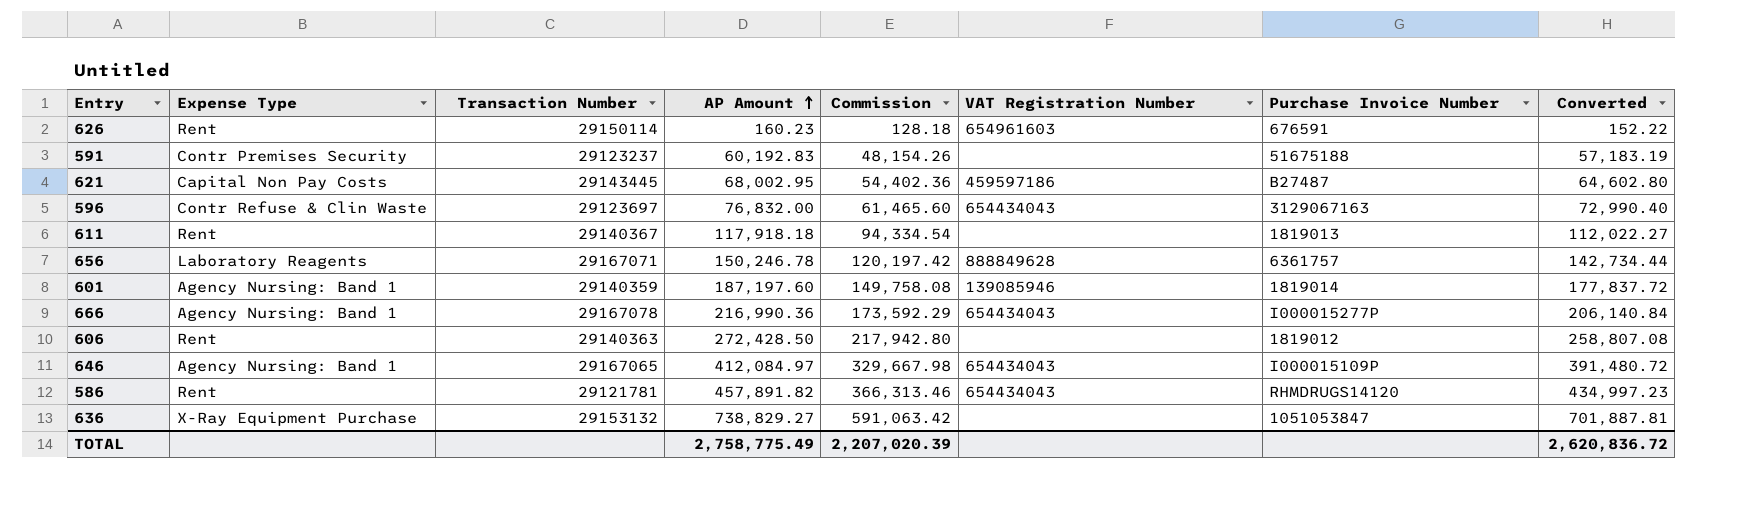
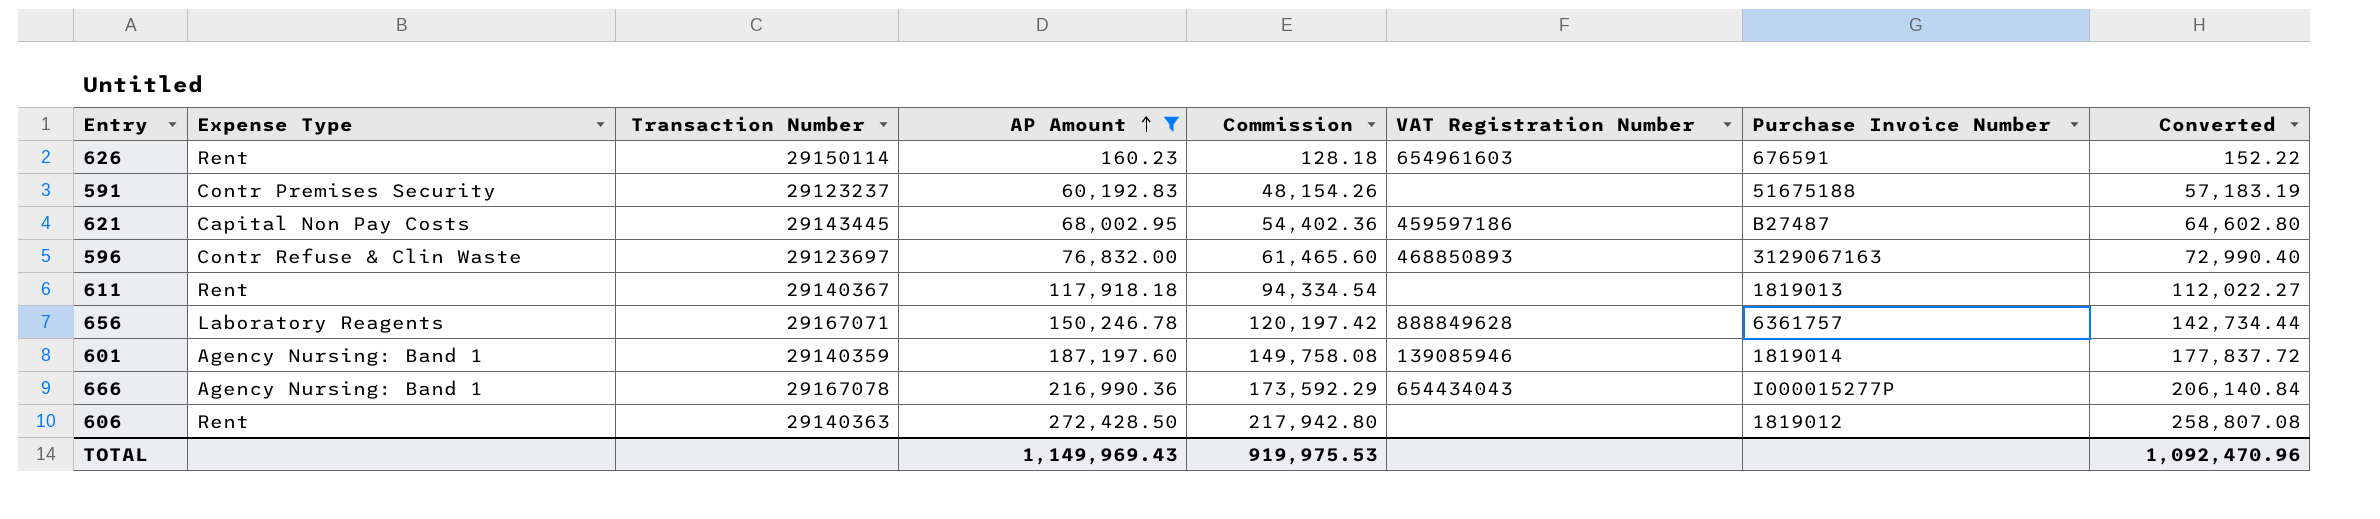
filter: none -> AP Amount <= 272,428.50
596 | VAT Registration Number: 654434043 -> 468850893
TOTAL | AP Amount: 2,758,775.49 -> 1,149,969.43
TOTAL | Commission: 2,207,020.39 -> 919,975.53
TOTAL | Converted: 2,620,836.72 -> 1,092,470.96

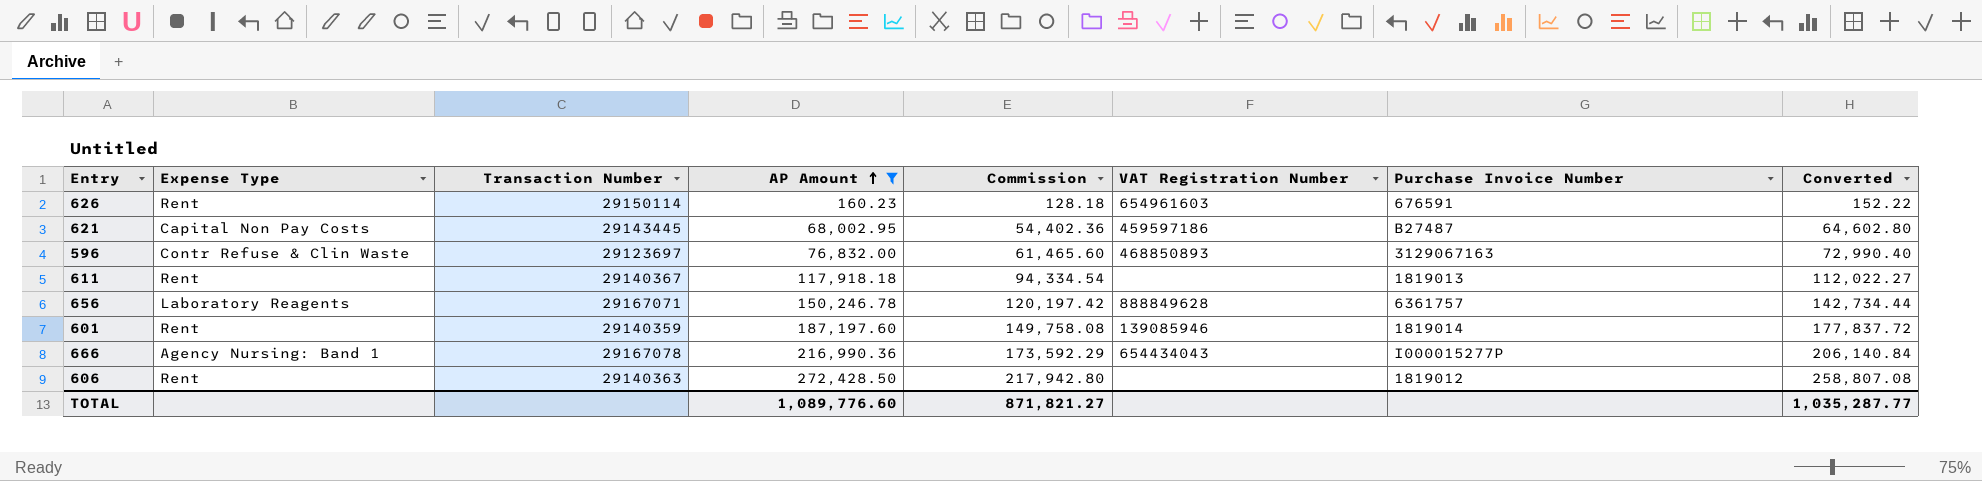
row 591: Contr Premises Security | 29123237 | 60,192.83 | 48,154.26 | none | 51675188 | 57,183.19 -> none
601 | Expense Type: Agency Nursing: Band 1 -> Rent
TOTAL | AP Amount: 1,149,969.43 -> 1,089,776.60
TOTAL | Commission: 919,975.53 -> 871,821.27
TOTAL | Converted: 1,092,470.96 -> 1,035,287.77

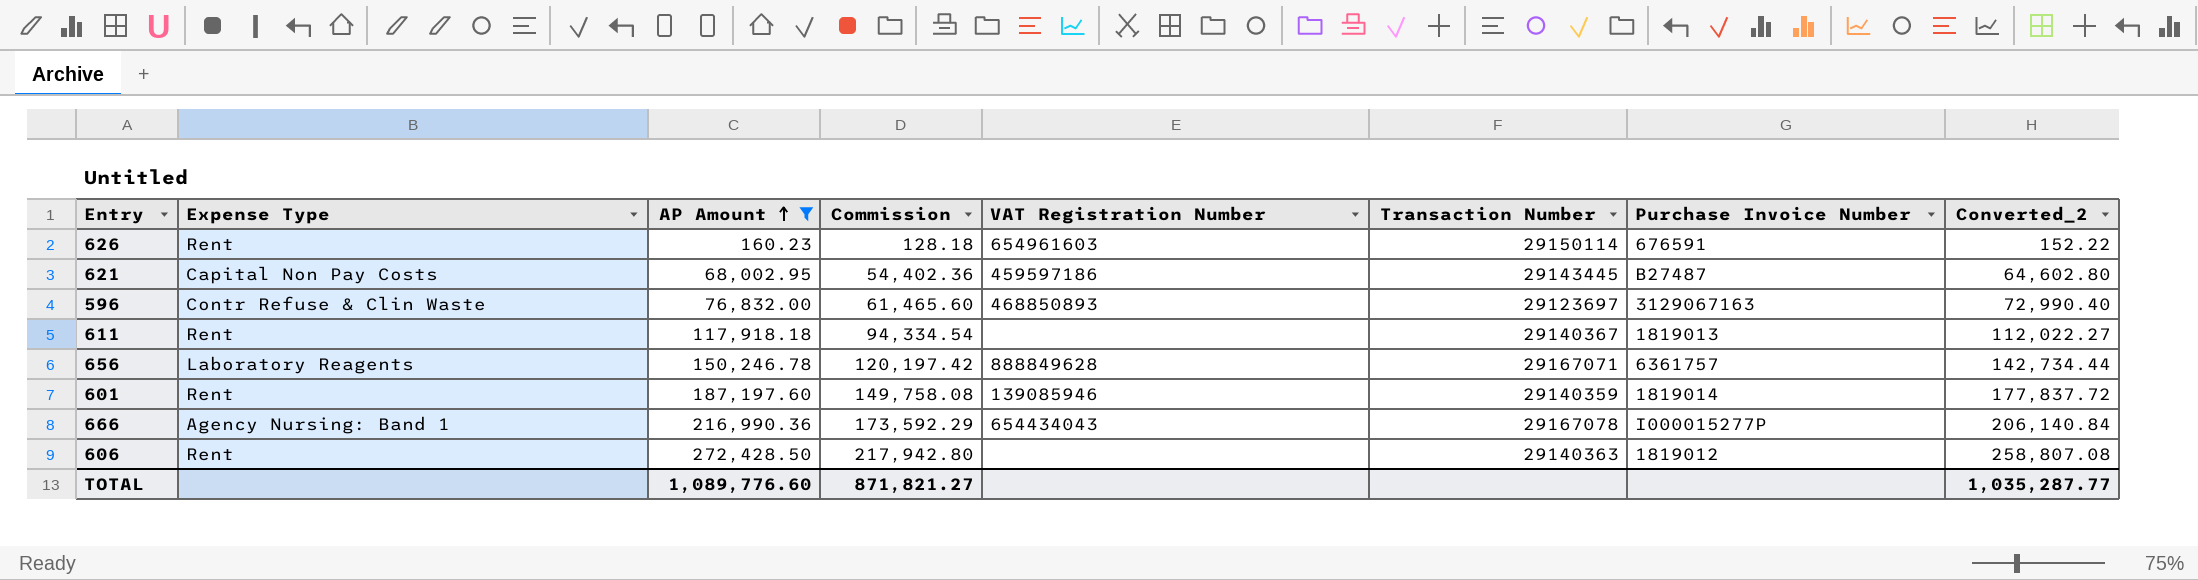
column Transaction Number | position: 3 -> 6
column name: Converted -> Converted_2

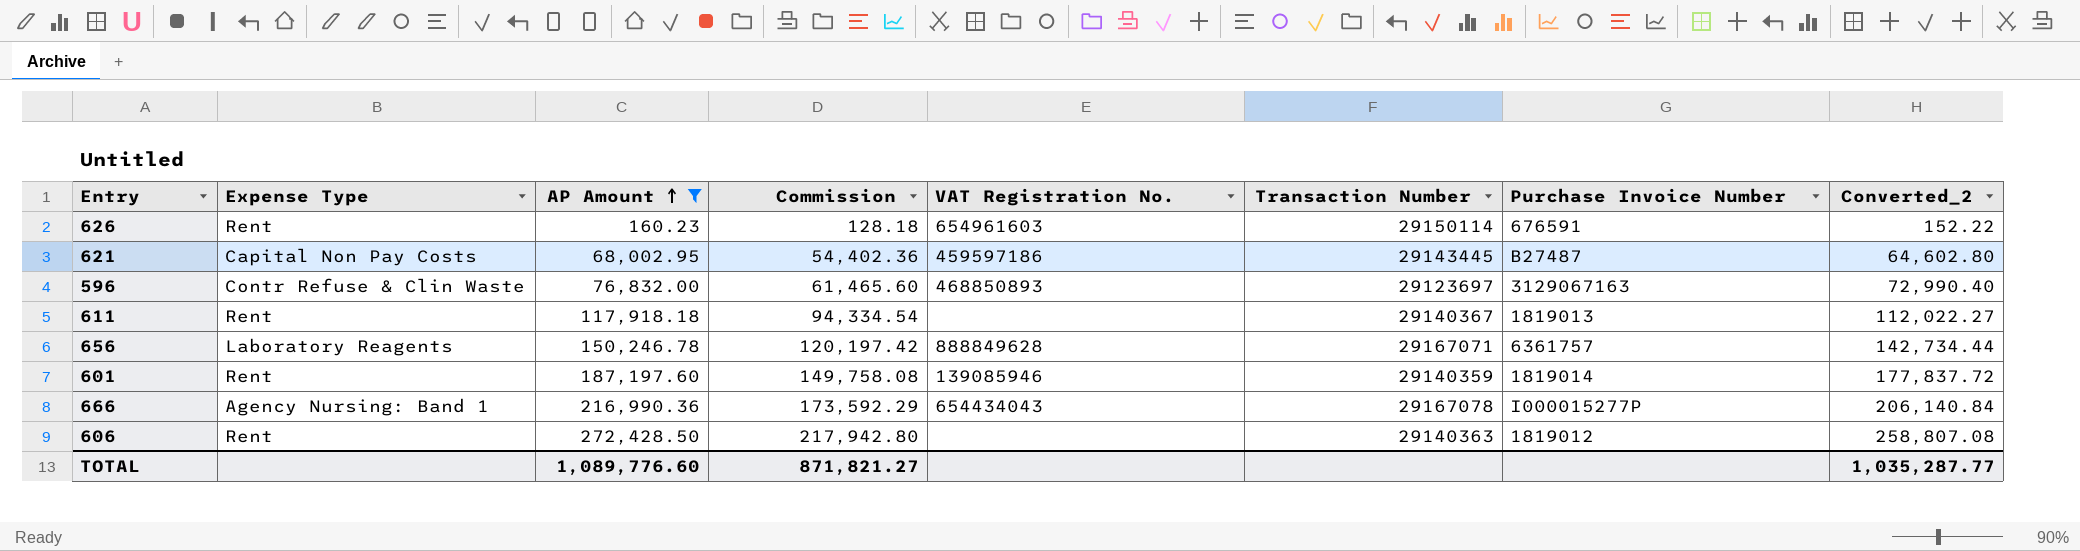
column name: VAT Registration Number -> VAT Registration No.

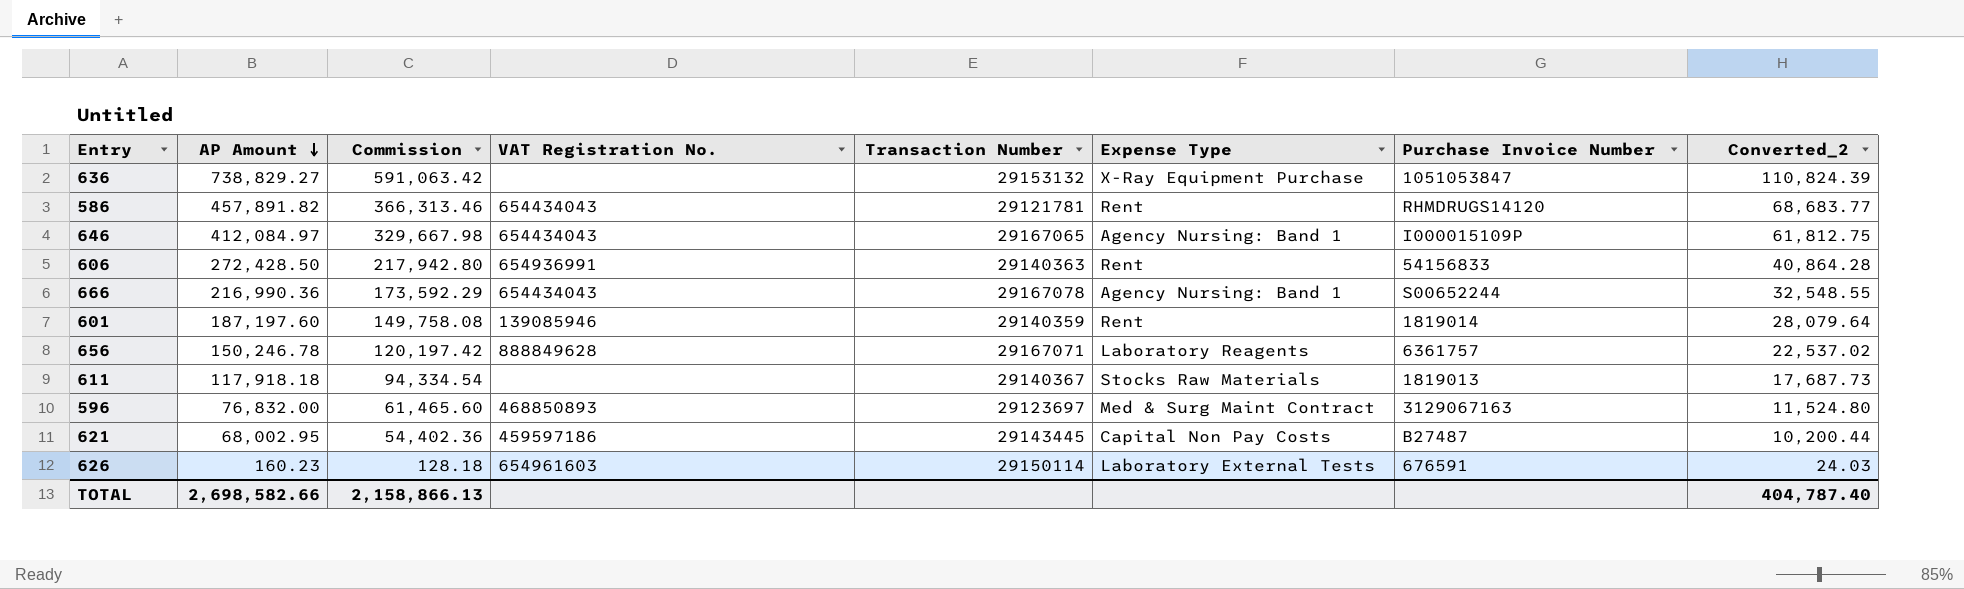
filter: AP Amount <= 272,428.50 -> none
row order: AP Amount ascending -> AP Amount descending
column Expense Type | position: 2 -> 6
column Converted_2 | formula: [AP Amount] * 0.95 -> [AP Amount] * 0.15
606 | VAT Registration No.: none -> 654936991
606 | Purchase Invoice Number: 1819012 -> 54156833
666 | Purchase Invoice Number: I000015277P -> S00652244
611 | Expense Type: Rent -> Stocks Raw Materials
596 | Expense Type: Contr Refuse & Clin Waste -> Med & Surg Maint Contract
626 | Expense Type: Rent -> Laboratory External Tests
TOTAL | AP Amount: 1,089,776.60 -> 2,698,582.66
TOTAL | Commission: 871,821.27 -> 2,158,866.13
TOTAL | Converted_2: 1,035,287.77 -> 404,787.40

